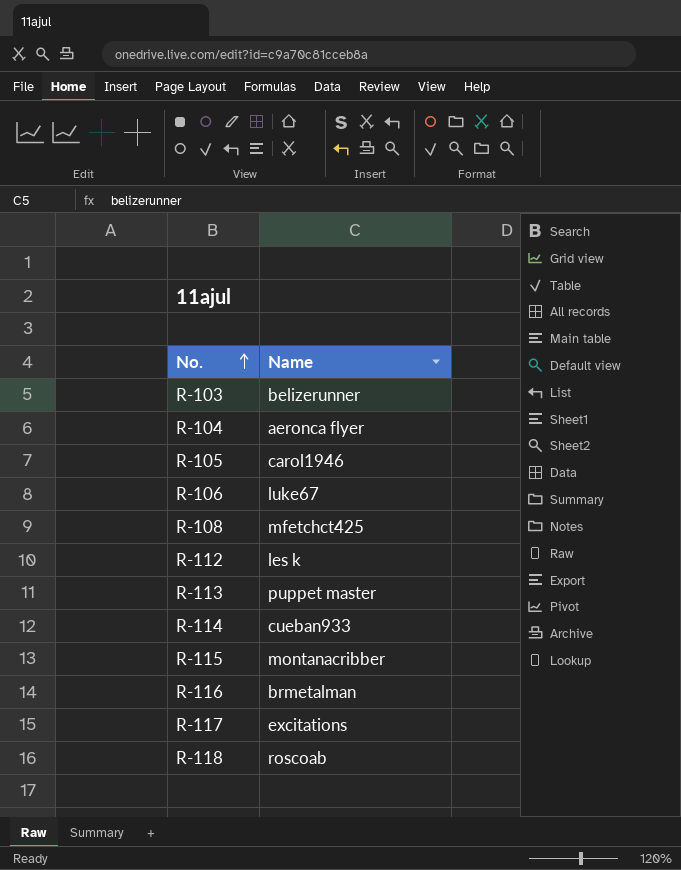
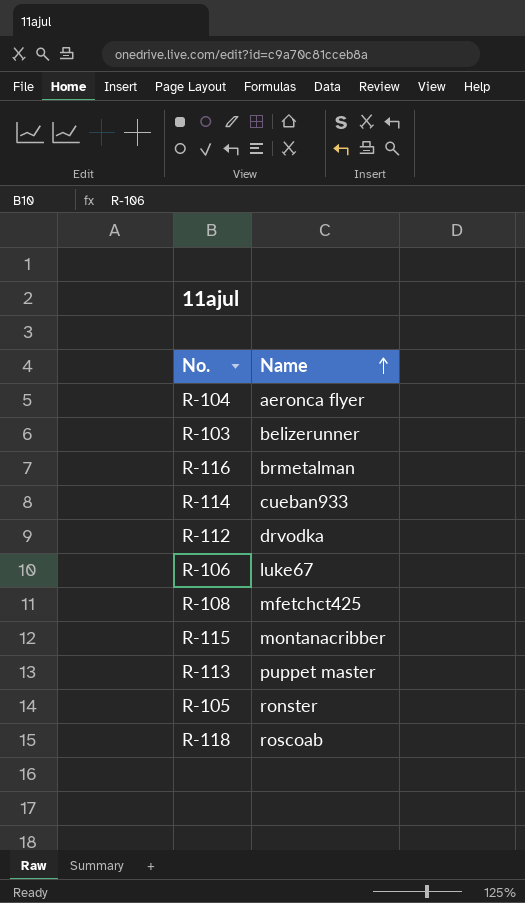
row order: No. ascending -> Name ascending
row R-117: excitations -> none
R-112 | Name: les k -> drvodka
R-105 | Name: carol1946 -> ronster

